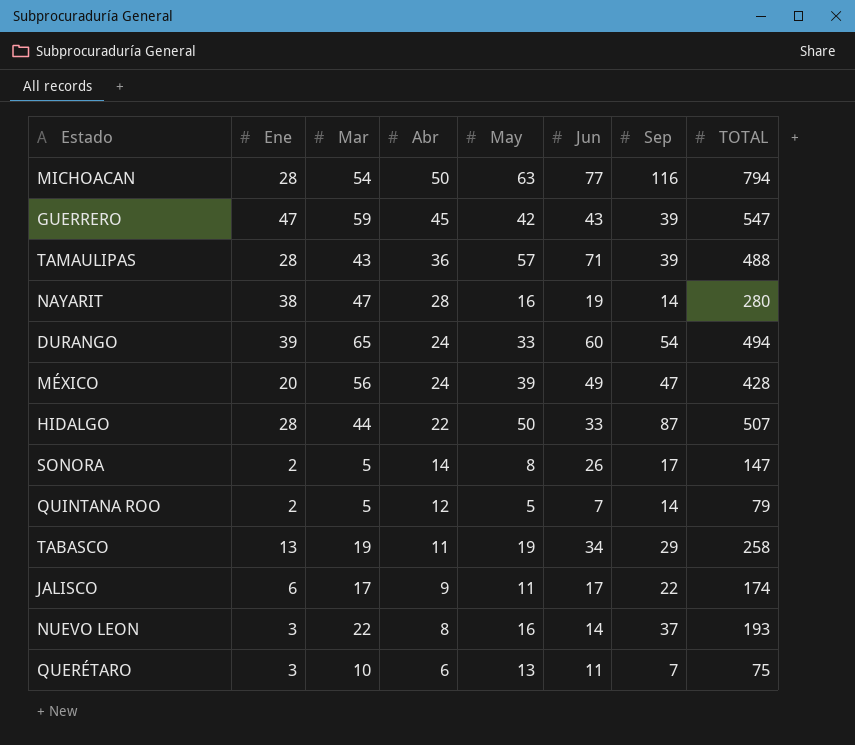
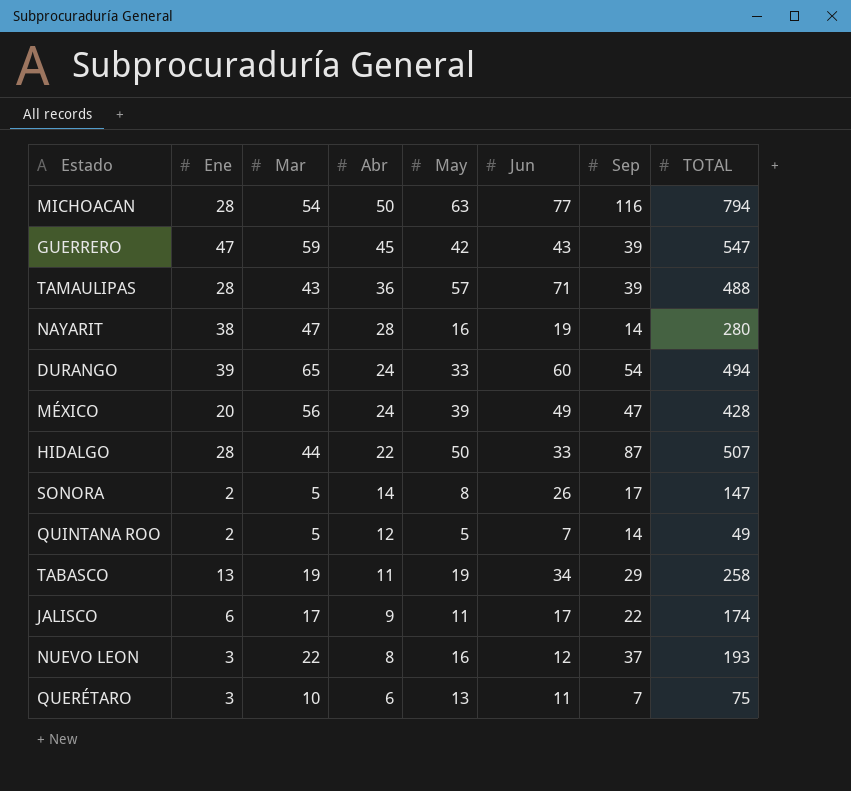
QUINTANA ROO | TOTAL: 79 -> 49
NUEVO LEON | Jun: 14 -> 12

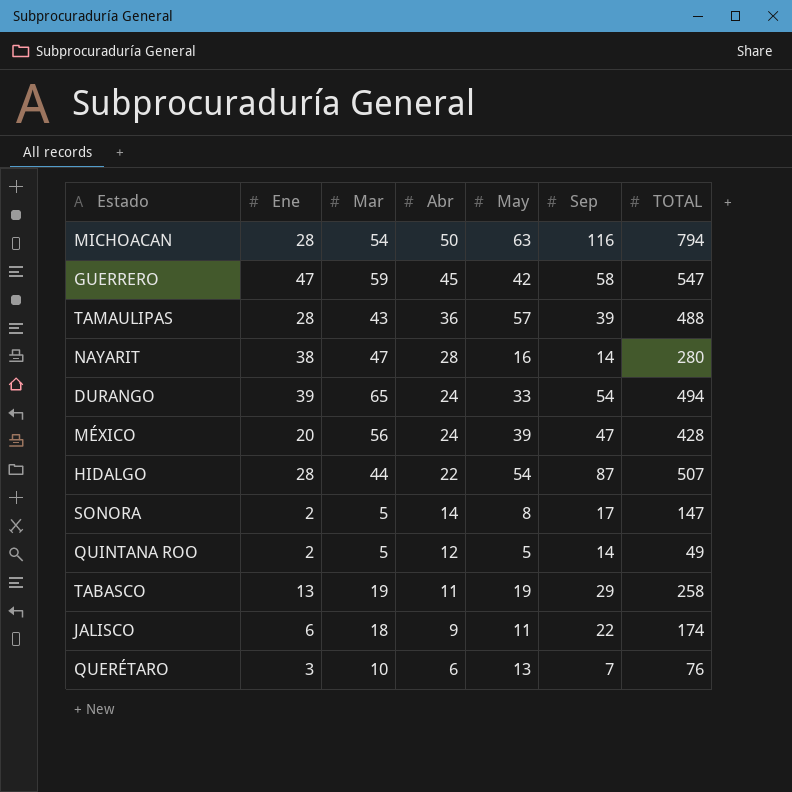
column Jun | position: 6 -> none
row NUEVO LEON: 3 | 22 | 8 | 16 | 12 | 37 | 193 -> none
GUERRERO | Sep: 39 -> 58
HIDALGO | May: 50 -> 54
JALISCO | Mar: 17 -> 18
QUERÉTARO | TOTAL: 75 -> 76

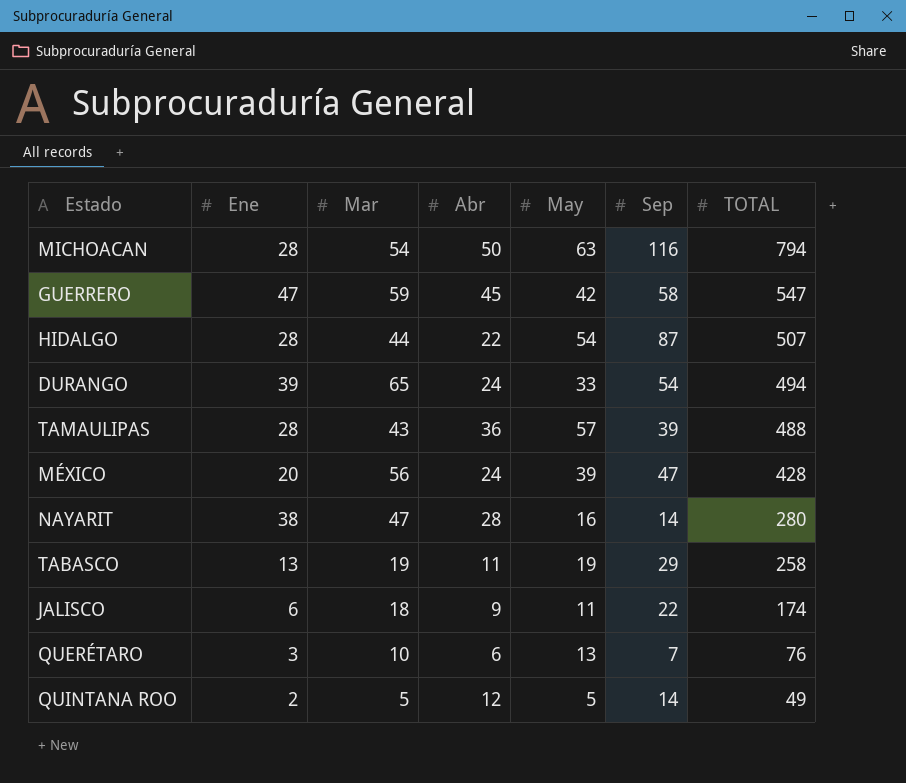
row order: Abr descending -> TOTAL descending
row SONORA: 2 | 5 | 14 | 8 | 17 | 147 -> none

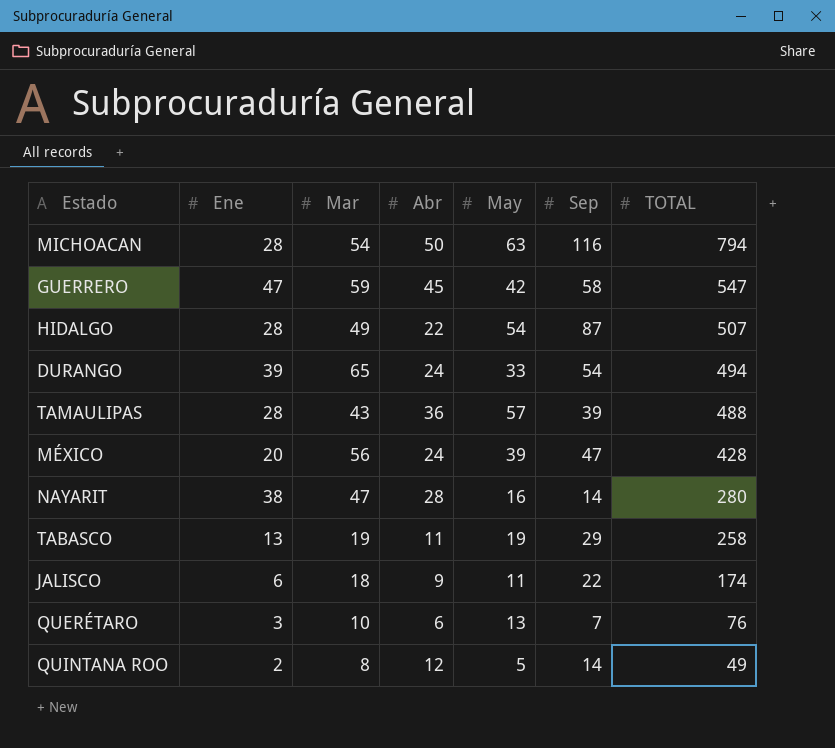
HIDALGO | Mar: 44 -> 49
QUINTANA ROO | Mar: 5 -> 8

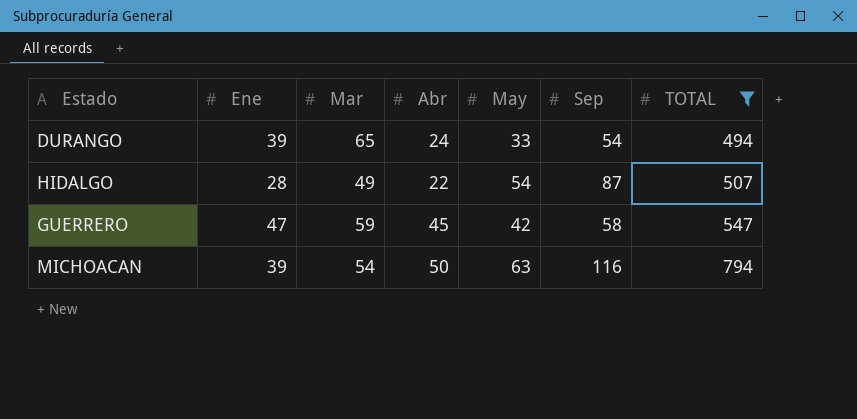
filter: none -> TOTAL >= 494
row order: TOTAL descending -> TOTAL ascending
MICHOACAN | Ene: 28 -> 39

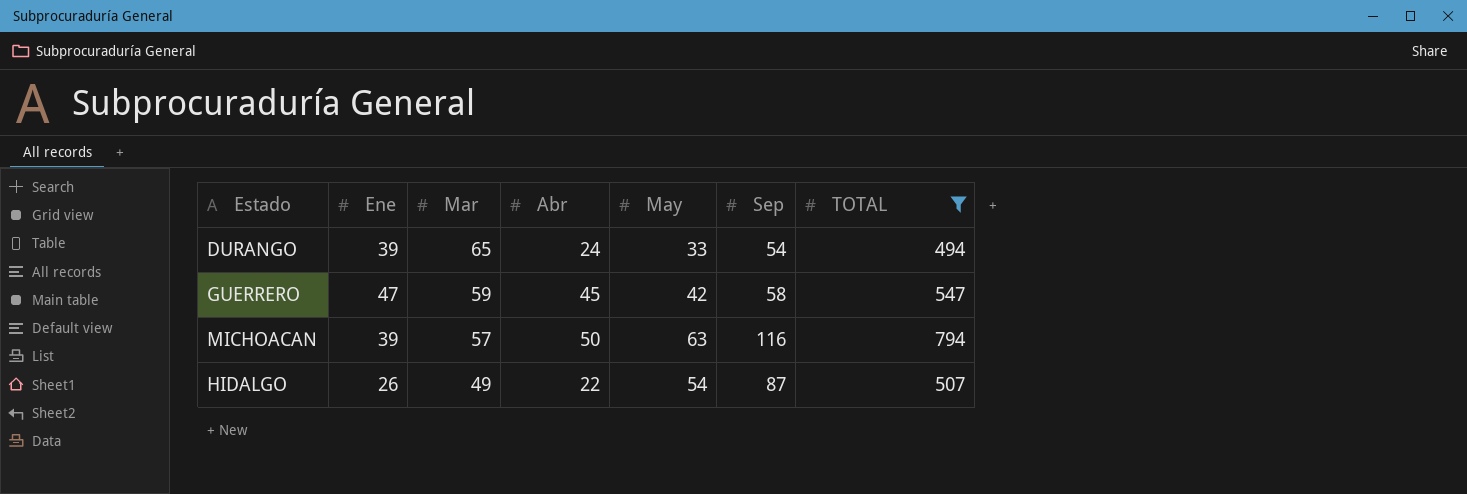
row order: TOTAL ascending -> Mar descending
MICHOACAN | Mar: 54 -> 57
HIDALGO | Ene: 28 -> 26

